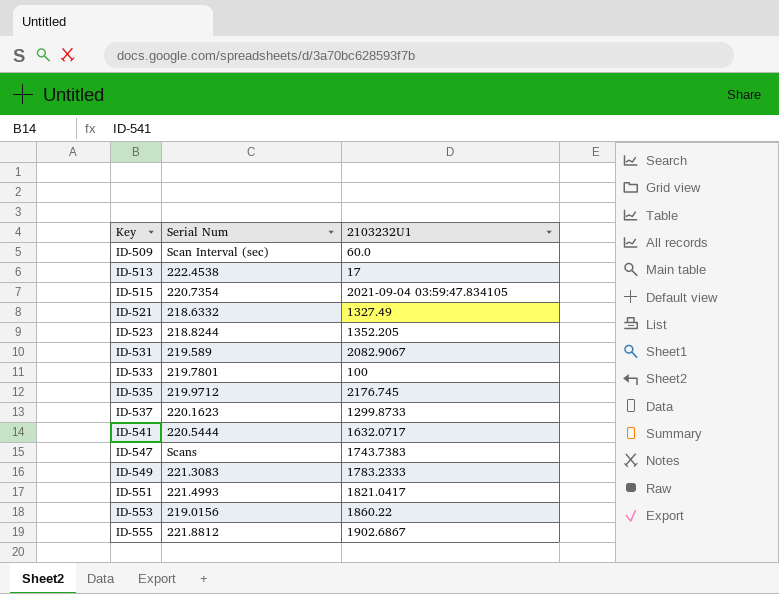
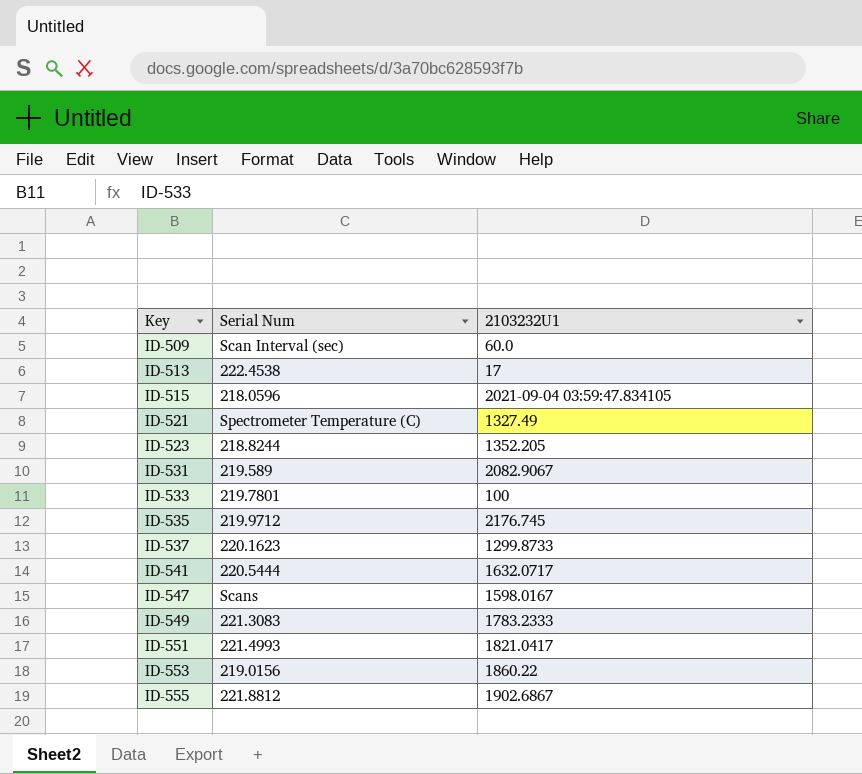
ID-515 | Serial Num: 220.7354 -> 218.0596
ID-521 | Serial Num: 218.6332 -> Spectrometer Temperature (C)
ID-547 | 2103232U1: 1743.7383 -> 1598.0167

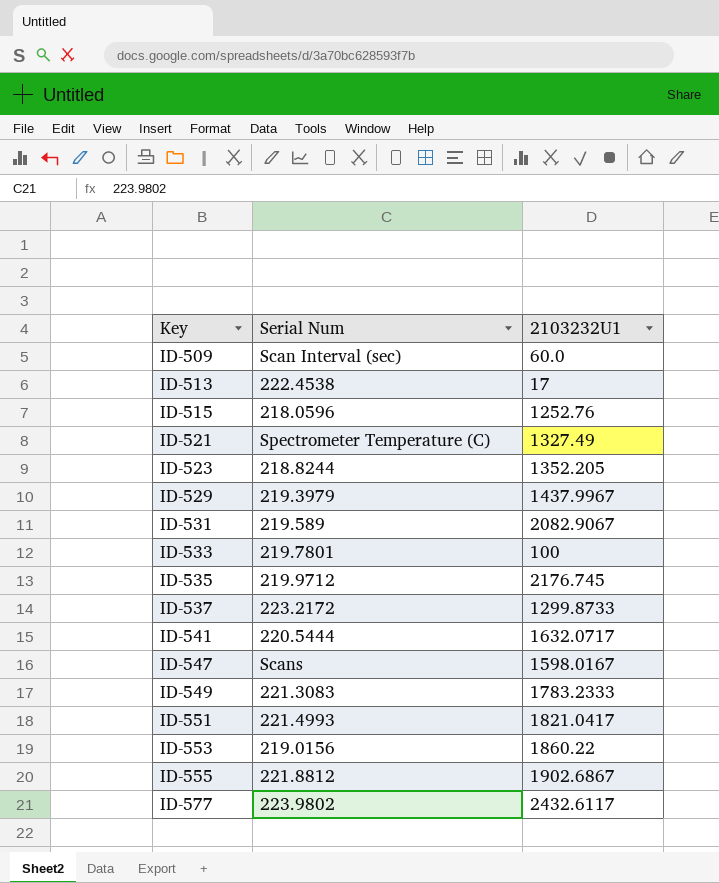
ID-515 | 2103232U1: 2021-09-04 03:59:47.834105 -> 1252.76
row ID-529: none -> 219.3979 | 1437.9967
ID-537 | Serial Num: 220.1623 -> 223.2172
row ID-577: none -> 223.9802 | 2432.6117

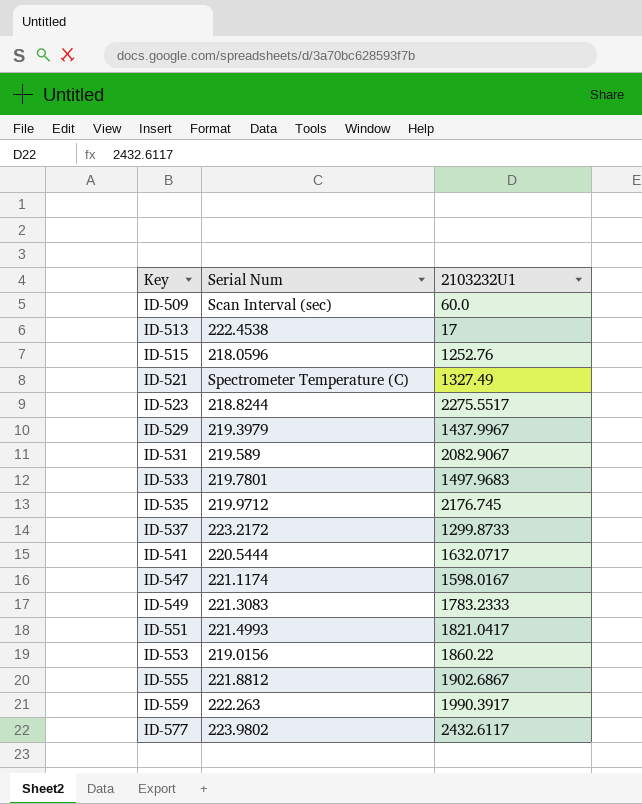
ID-523 | 2103232U1: 1352.205 -> 2275.5517
ID-533 | 2103232U1: 100 -> 1497.9683
ID-547 | Serial Num: Scans -> 221.1174
row ID-559: none -> 222.263 | 1990.3917

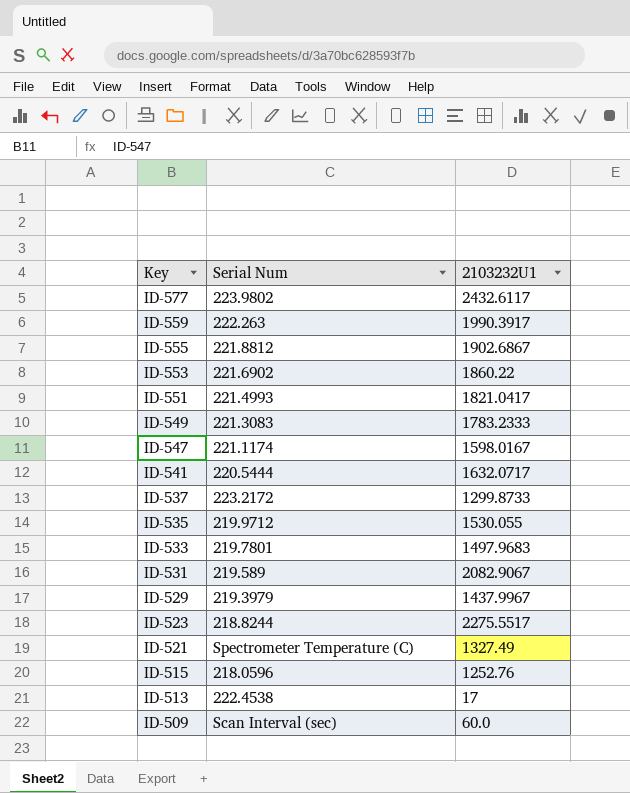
row order: Key ascending -> Key descending
ID-553 | Serial Num: 219.0156 -> 221.6902
ID-535 | 2103232U1: 2176.745 -> 1530.055

